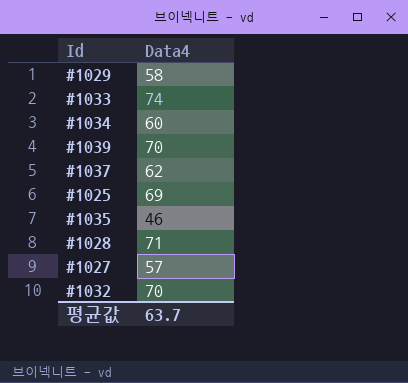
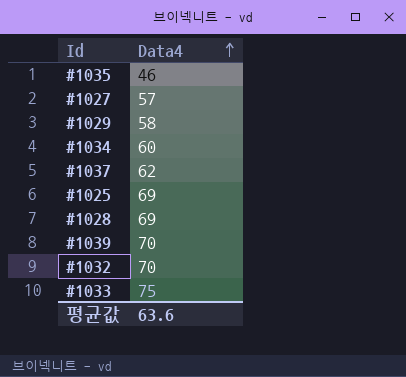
row order: none -> Data4 ascending
#1028 | Data4: 71 -> 69
#1033 | Data4: 74 -> 75
평균값 | Data4: 63.7 -> 63.6

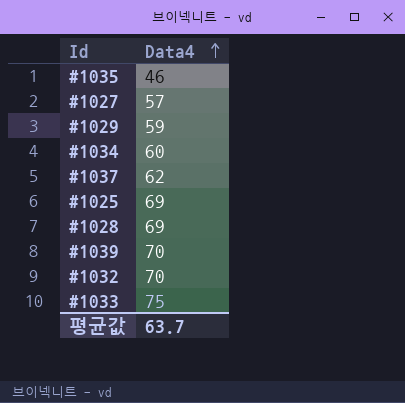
#1029 | Data4: 58 -> 59
평균값 | Data4: 63.6 -> 63.7

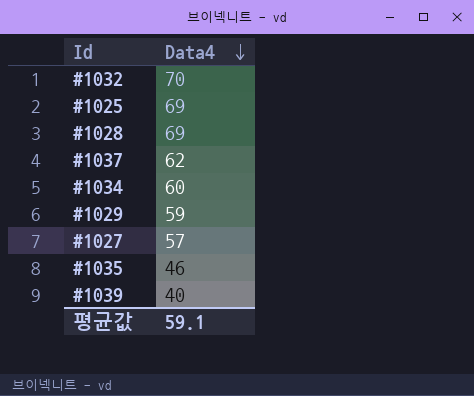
row order: Data4 ascending -> Data4 descending
row #1033: 75 -> none
#1039 | Data4: 70 -> 40
평균값 | Data4: 63.7 -> 59.1

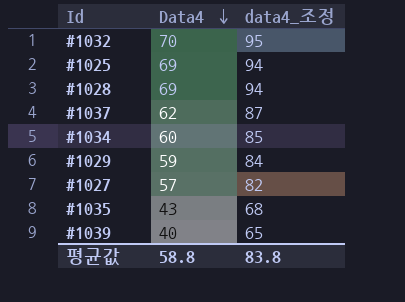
column data4_조정 | formula: none -> [Data4] + 25
#1035 | Data4: 46 -> 43
평균값 | Data4: 59.1 -> 58.8

